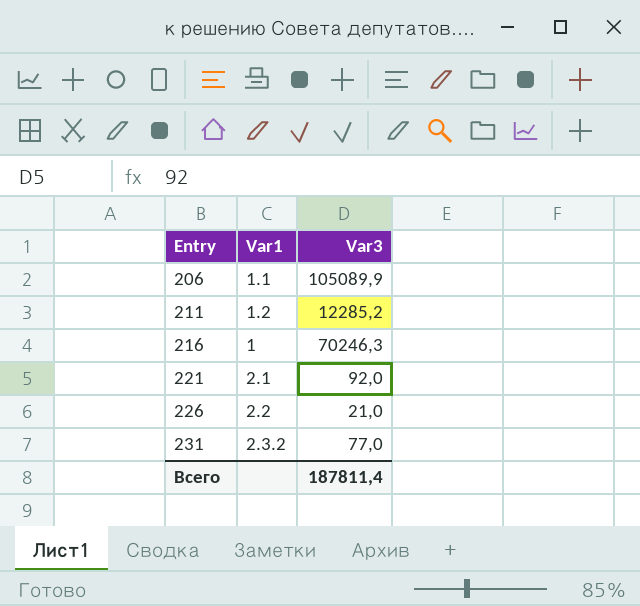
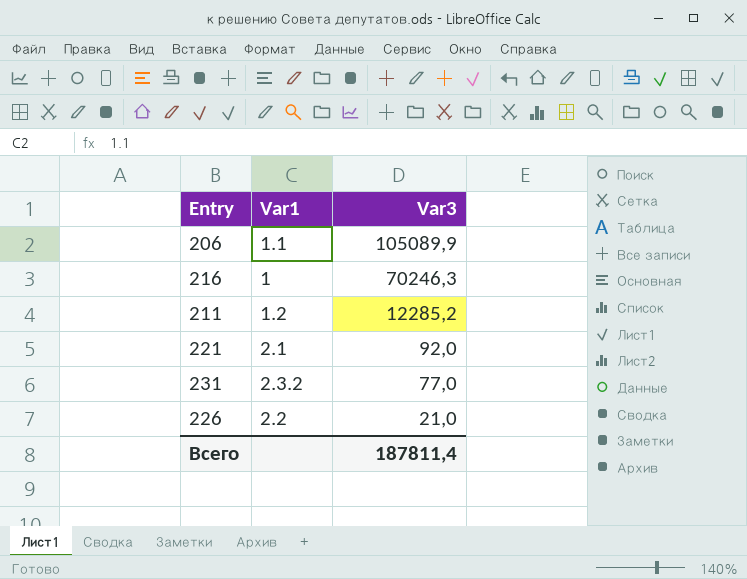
row order: Entry ascending -> Var3 descending

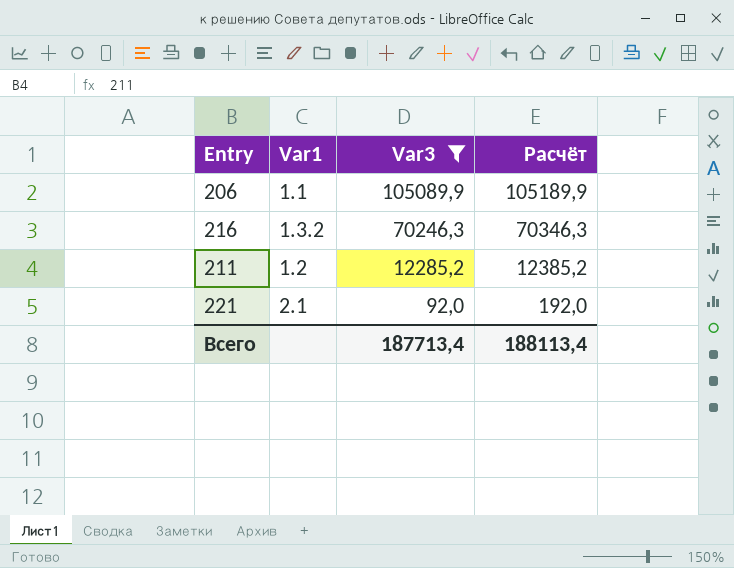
filter: none -> Var3 >= 92,0
column Расчёт | formula: none -> [Var3] + 100
216 | Var1: 1 -> 1.3.2
Всего | Var3: 187811,4 -> 187713,4

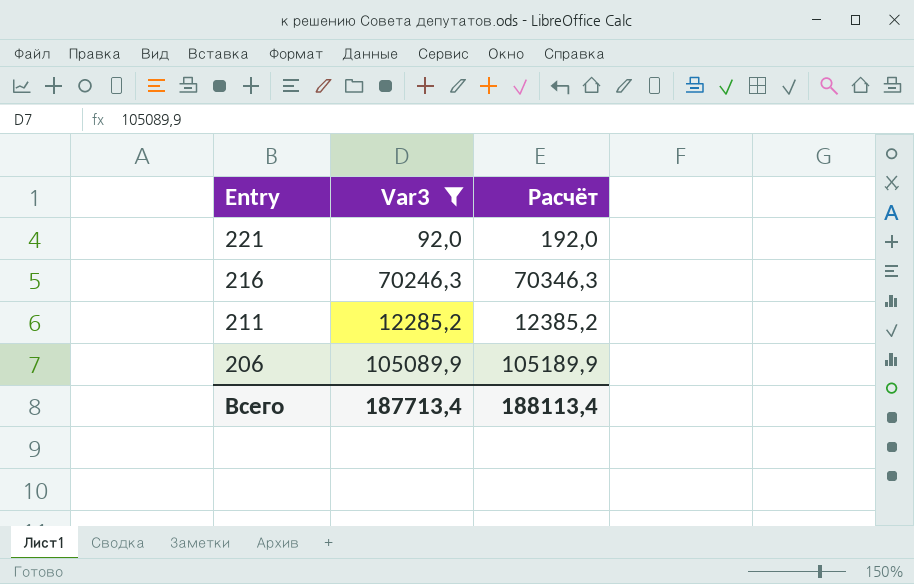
row order: Var3 descending -> Entry descending
column Var1 | position: 2 -> none

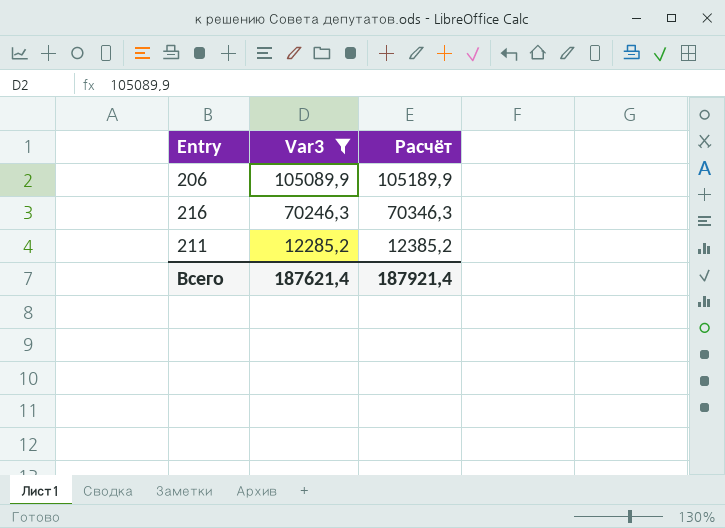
row order: Entry descending -> Var3 descending
row 221: 92,0 | 192,0 -> none
Всего | Var3: 187713,4 -> 187621,4
Всего | Расчёт: 188113,4 -> 187921,4

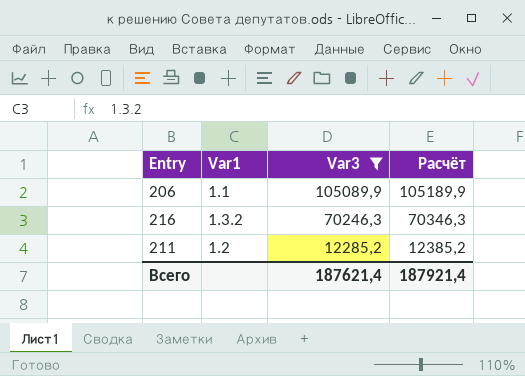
column Var1 | position: none -> 2

